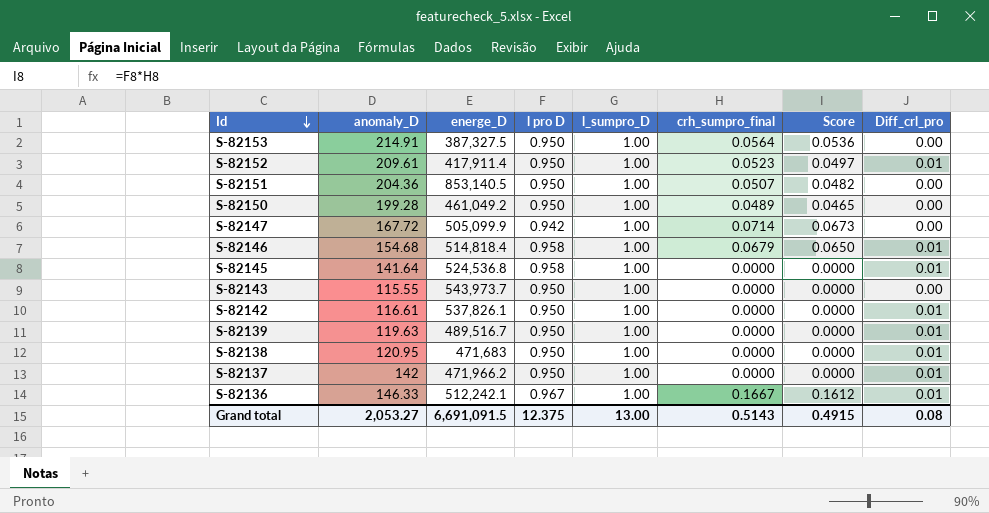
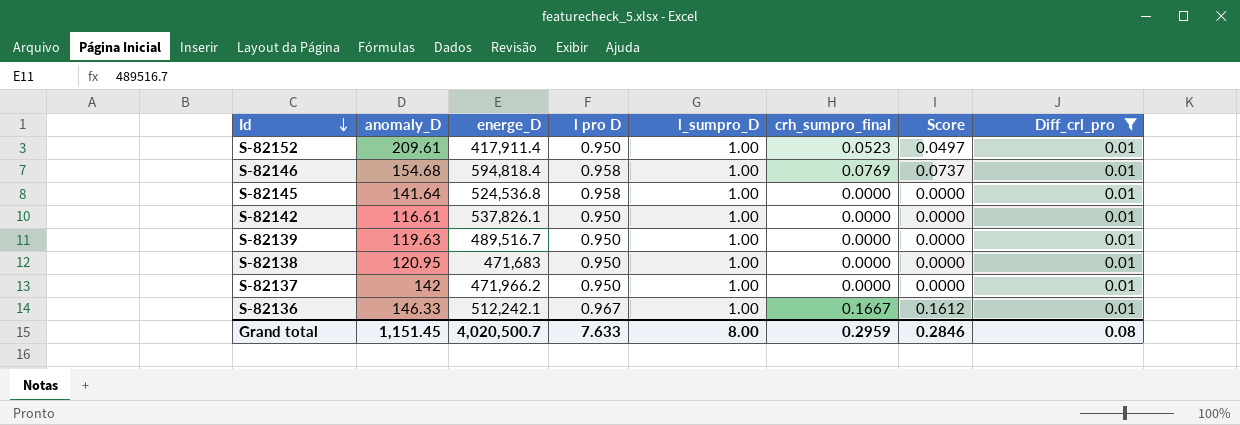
filter: none -> Diff_crl_pro = 0.01
S-82146 | energe_D: 514,818.4 -> 594,818.4
S-82146 | crh_sumpro_final: 0.0679 -> 0.0769
S-82146 | Score: 0.0650 -> 0.0737
Grand total | anomaly_D: 2,053.27 -> 1,151.45
Grand total | energe_D: 6,691,091.5 -> 4,020,500.7
Grand total | l pro D: 12.375 -> 7.633
Grand total | l_sumpro_D: 13.00 -> 8.00
Grand total | crh_sumpro_final: 0.5143 -> 0.2959
Grand total | Score: 0.4915 -> 0.2846

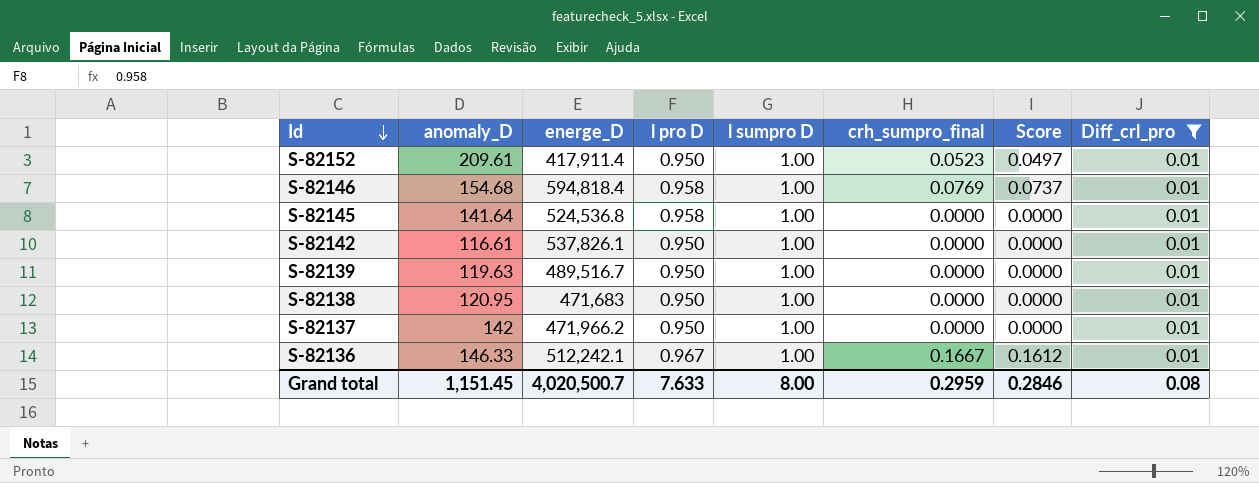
column name: l_sumpro_D -> l sumpro D

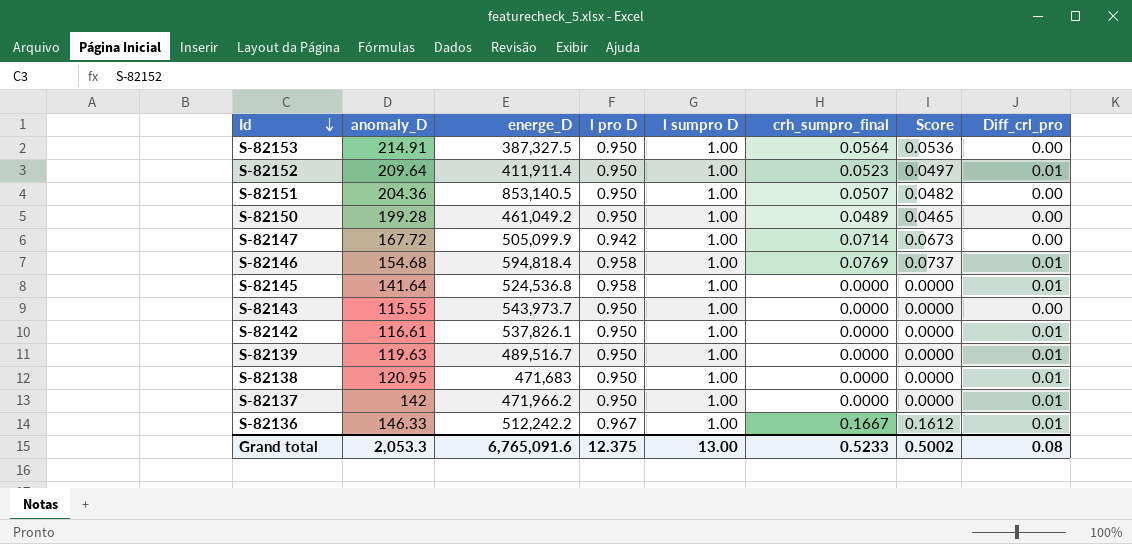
filter: Diff_crl_pro = 0.01 -> none
S-82152 | anomaly_D: 209.61 -> 209.64
S-82152 | energe_D: 417,911.4 -> 411,911.4
S-82136 | energe_D: 512,242.1 -> 512,242.2
Grand total | anomaly_D: 1,151.45 -> 2,053.3
Grand total | energe_D: 4,020,500.7 -> 6,765,091.6
Grand total | l pro D: 7.633 -> 12.375
Grand total | l sumpro D: 8.00 -> 13.00
Grand total | crh_sumpro_final: 0.2959 -> 0.5233
Grand total | Score: 0.2846 -> 0.5002

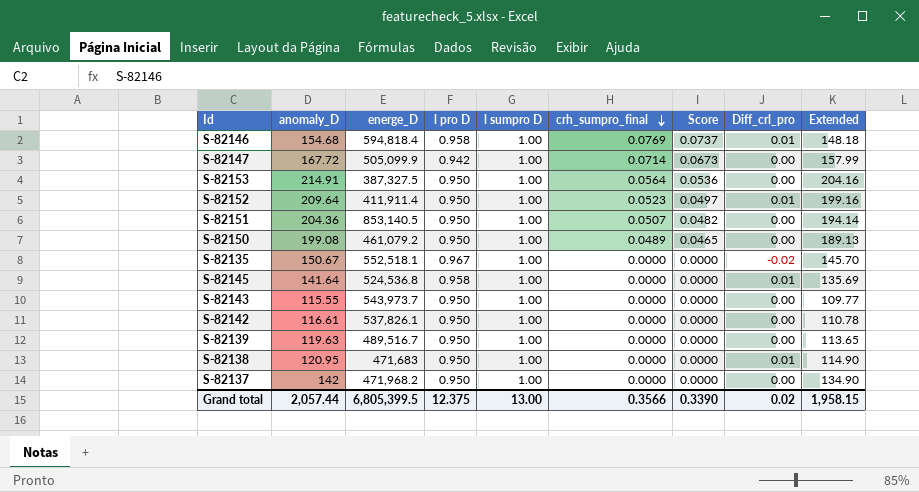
row order: Id descending -> crh_sumpro_final descending
column Extended | formula: none -> [anomaly_D] * [l pro D]
row S-82136: 146.33 | 512,242.2 | 0.967 | 1.00 | 0.1667 | 0.1612 | 0.01 -> none
S-82150 | anomaly_D: 199.28 -> 199.08
S-82150 | energe_D: 461,049.2 -> 461,079.2
row S-82135: none -> 150.67 | 552,518.1 | 0.967 | 1.00 | 0.0000 | 0.0000 | -0.02 | 145.70
S-82142 | Diff_crl_pro: 0.01 -> 0.00
S-82139 | Diff_crl_pro: 0.01 -> 0.00
S-82137 | energe_D: 471,966.2 -> 471,968.2
S-82137 | Diff_crl_pro: 0.01 -> 0.00
Grand total | anomaly_D: 2,053.3 -> 2,057.44
Grand total | energe_D: 6,765,091.6 -> 6,805,399.5
Grand total | crh_sumpro_final: 0.5233 -> 0.3566
Grand total | Score: 0.5002 -> 0.3390
Grand total | Diff_crl_pro: 0.08 -> 0.02

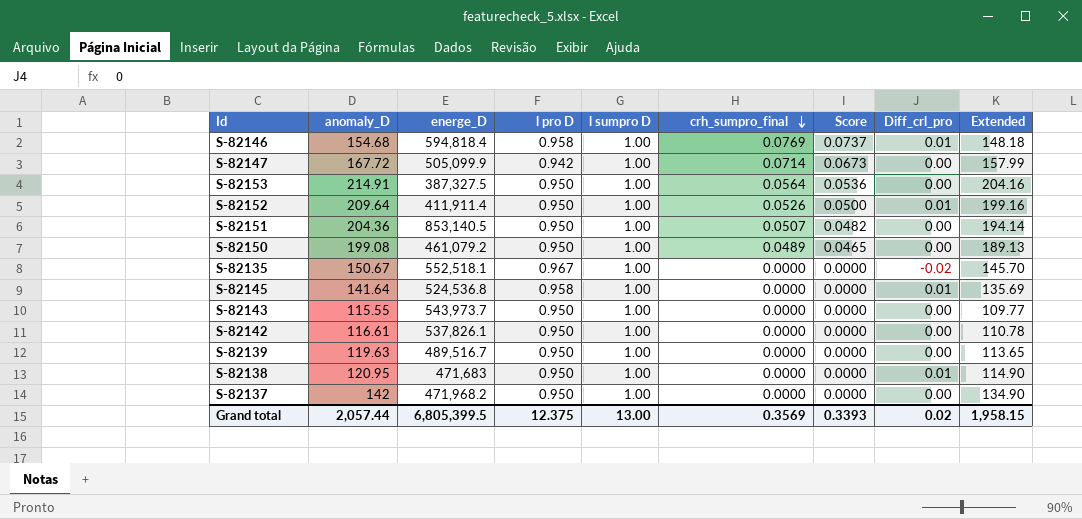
S-82152 | crh_sumpro_final: 0.0523 -> 0.0526
S-82152 | Score: 0.0497 -> 0.0500
Grand total | crh_sumpro_final: 0.3566 -> 0.3569
Grand total | Score: 0.3390 -> 0.3393

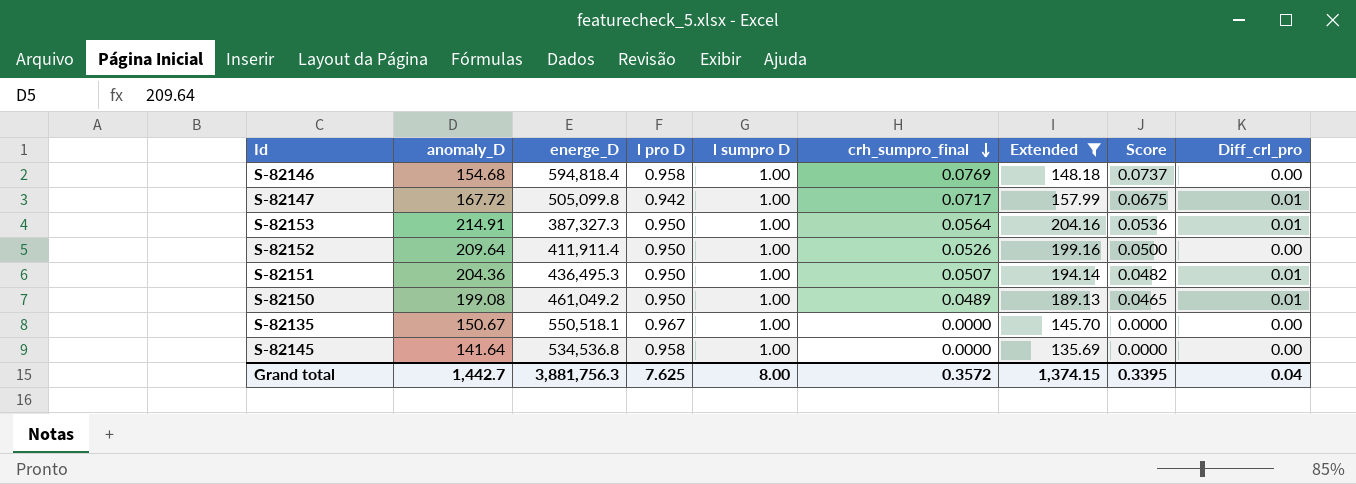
filter: none -> Extended >= 135.69
column Extended | position: 9 -> 7
S-82146 | Diff_crl_pro: 0.01 -> 0.00
S-82147 | energe_D: 505,099.9 -> 505,099.8
S-82147 | crh_sumpro_final: 0.0714 -> 0.0717
S-82147 | Score: 0.0673 -> 0.0675
S-82147 | Diff_crl_pro: 0.00 -> 0.01
S-82153 | energe_D: 387,327.5 -> 387,327.3
S-82153 | Diff_crl_pro: 0.00 -> 0.01
S-82152 | Diff_crl_pro: 0.01 -> 0.00
S-82151 | energe_D: 853,140.5 -> 436,495.3
S-82151 | Diff_crl_pro: 0.00 -> 0.01
S-82150 | energe_D: 461,079.2 -> 461,049.2
S-82150 | Diff_crl_pro: 0.00 -> 0.01
S-82135 | energe_D: 552,518.1 -> 550,518.1
S-82135 | Diff_crl_pro: -0.02 -> 0.00
S-82145 | energe_D: 524,536.8 -> 534,536.8
S-82145 | Diff_crl_pro: 0.01 -> 0.00
Grand total | anomaly_D: 2,057.44 -> 1,442.7
Grand total | energe_D: 6,805,399.5 -> 3,881,756.3
Grand total | l pro D: 12.375 -> 7.625
Grand total | l sumpro D: 13.00 -> 8.00
Grand total | crh_sumpro_final: 0.3569 -> 0.3572
Grand total | Extended: 1,958.15 -> 1,374.15
Grand total | Score: 0.3393 -> 0.3395
Grand total | Diff_crl_pro: 0.02 -> 0.04

